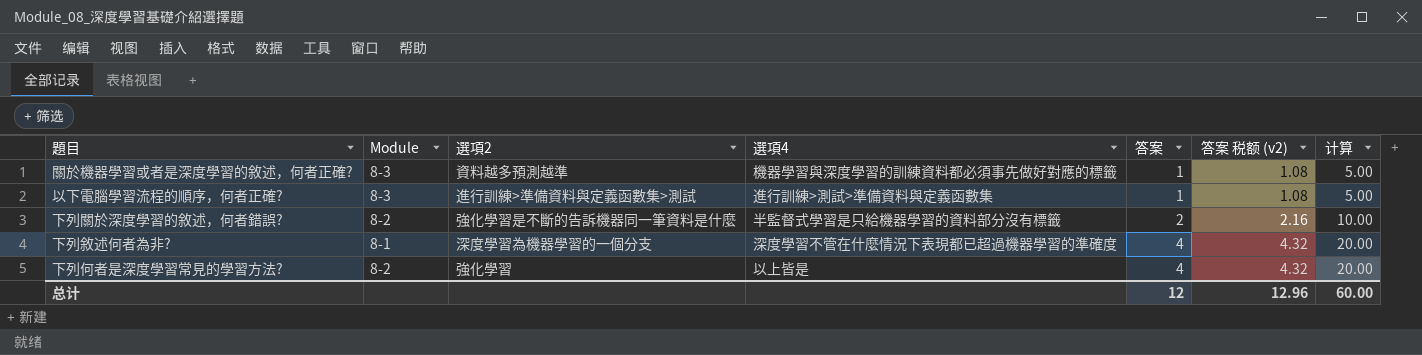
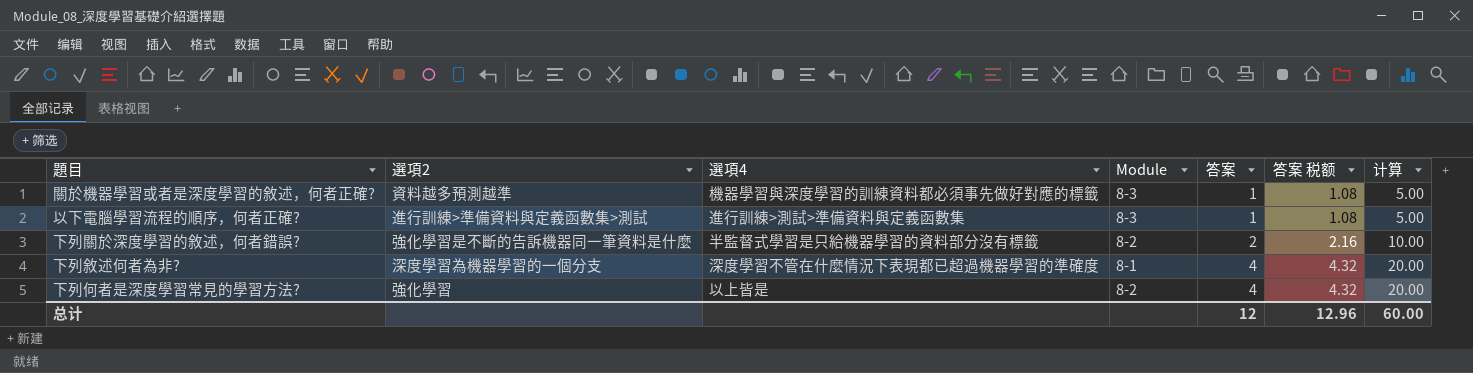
column Module | position: 2 -> 4
column name: 答案 税额 (v2) -> 答案 税额

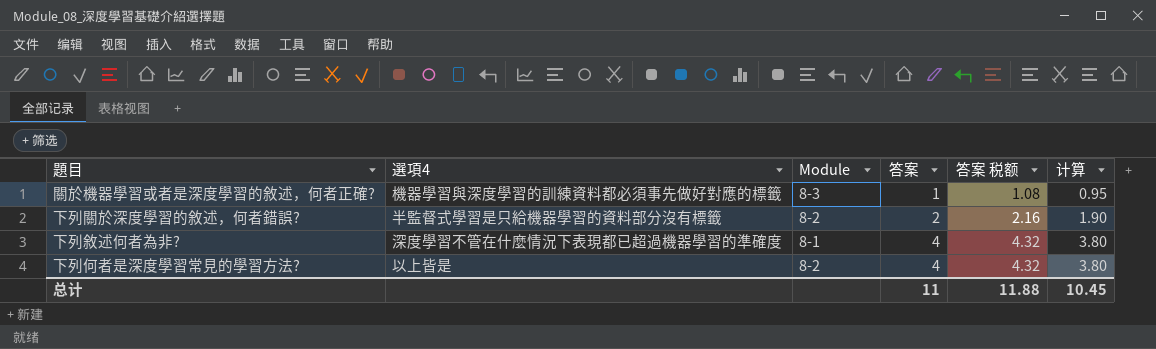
column 選項2 | position: 2 -> none
column 计算 | formula: [答案] * 5 -> [答案] * 0.95
row 以下電腦學習流程的順序，何者正確?: 進行訓練>準備資料與定義函數集>測試 | 進行訓練>測試>準備資料與定義函數集 | 8-3 | 1 | 1.08 | 5.00 -> none
总计 | 答案: 12 -> 11
总计 | 答案 税额: 12.96 -> 11.88
总计 | 计算: 60.00 -> 10.45

